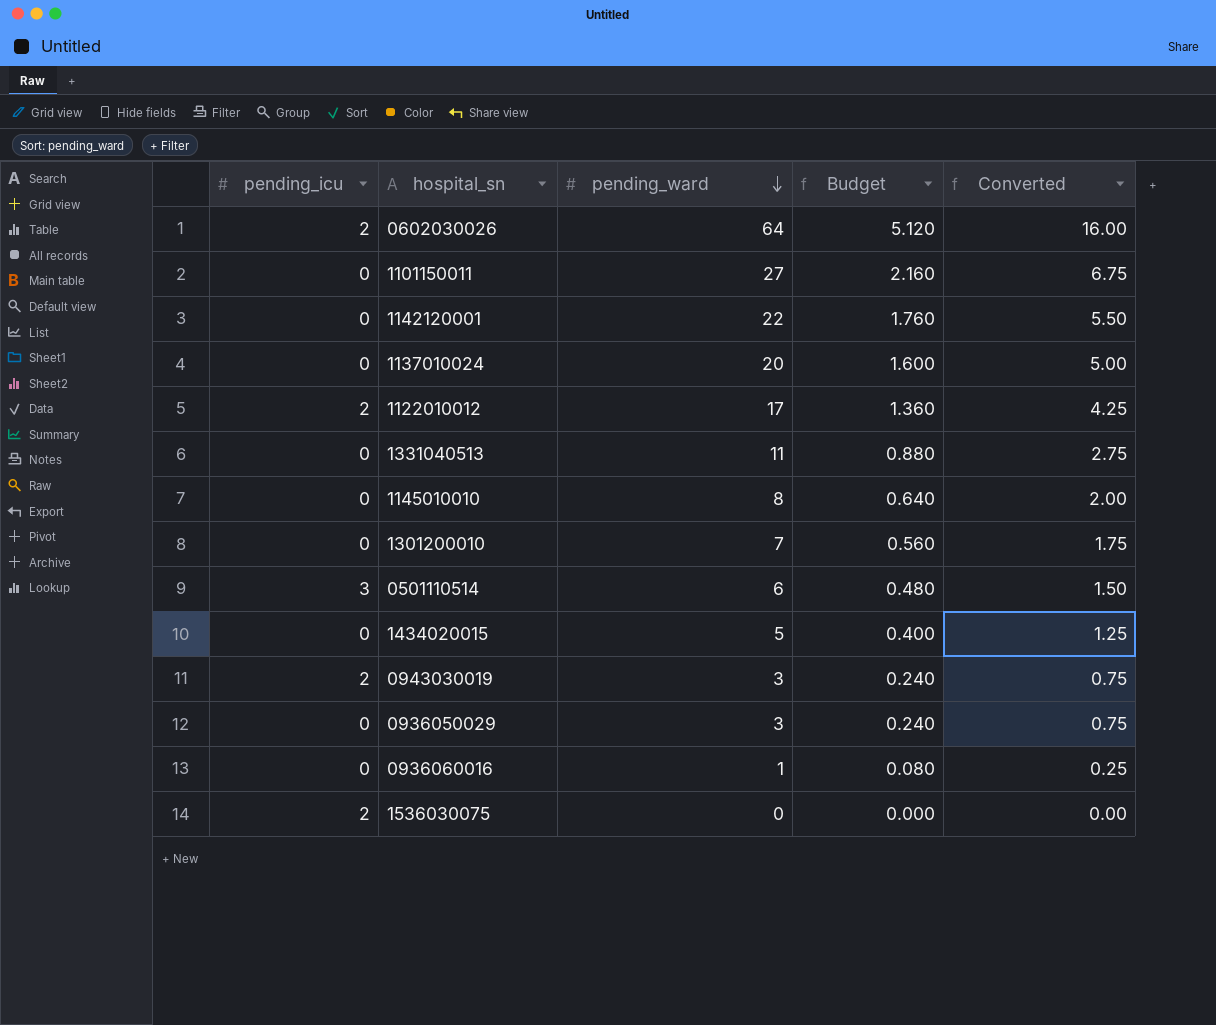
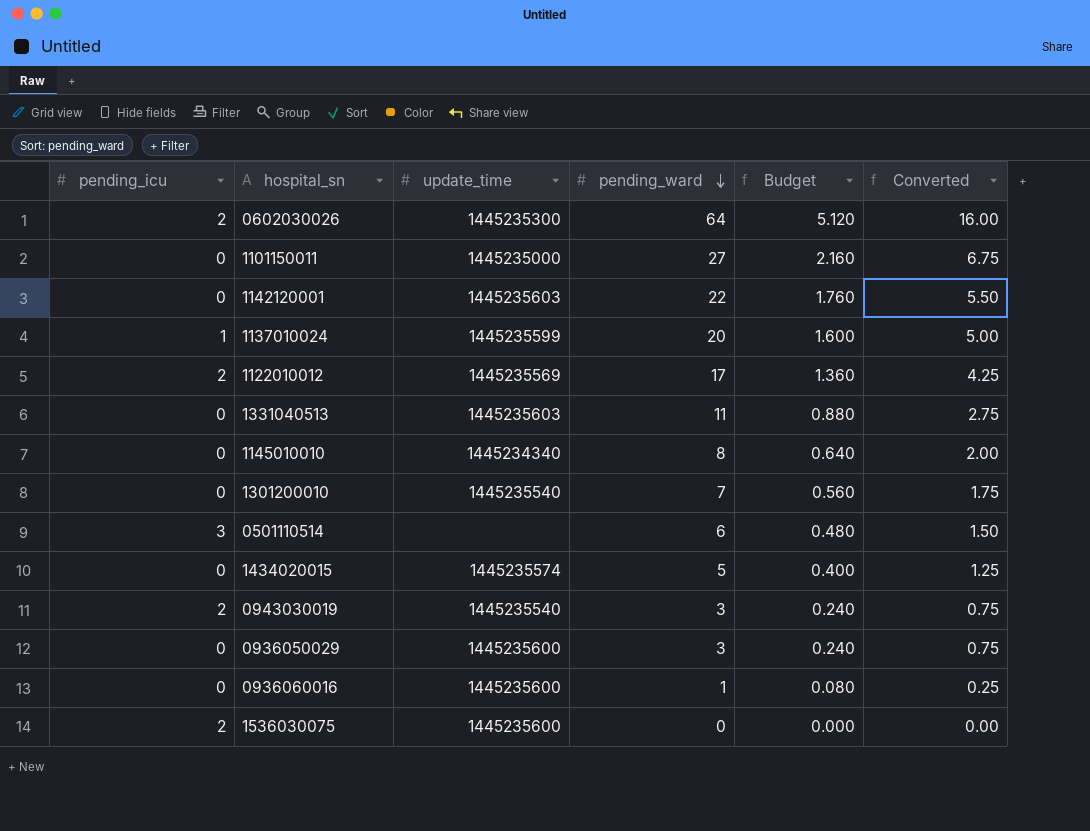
column update_time | position: none -> 3
1137010024 | pending_icu: 0 -> 1

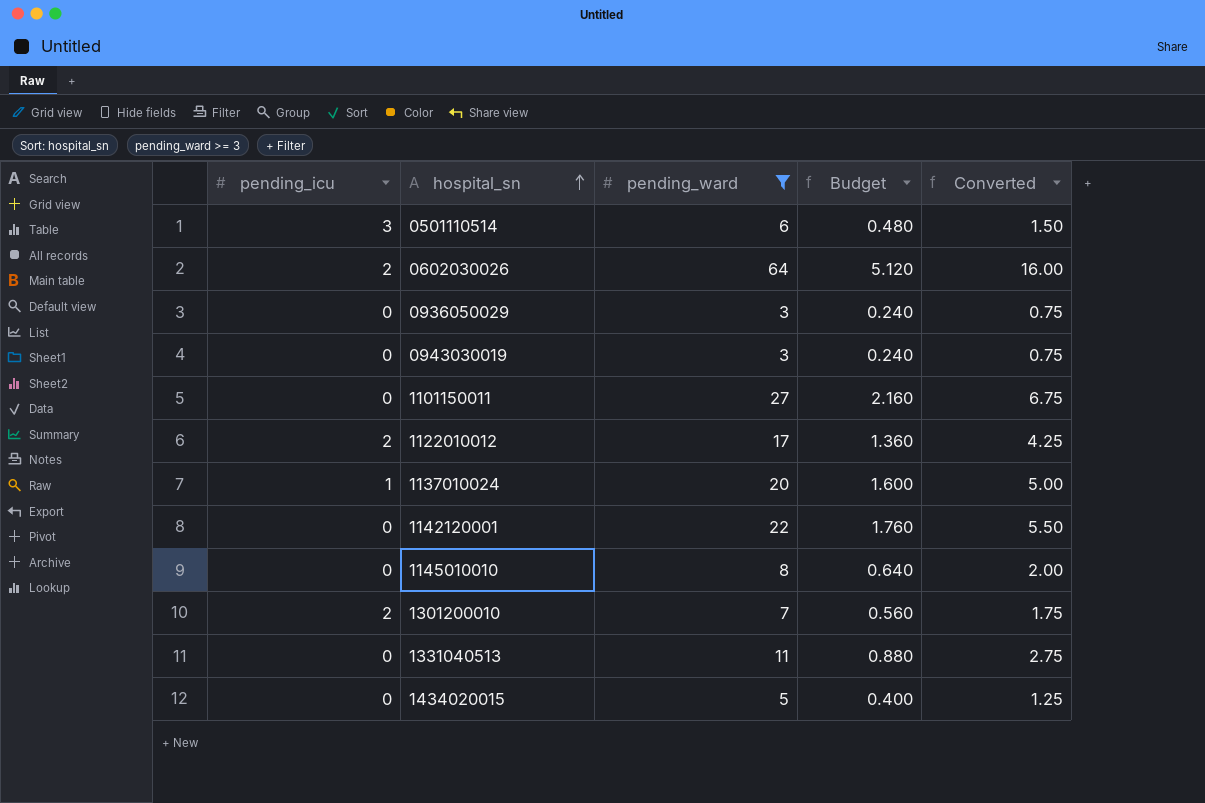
filter: none -> pending_ward >= 3
row order: pending_ward descending -> hospital_sn ascending
column update_time | position: 3 -> none
0943030019 | pending_icu: 2 -> 0
1301200010 | pending_icu: 0 -> 2

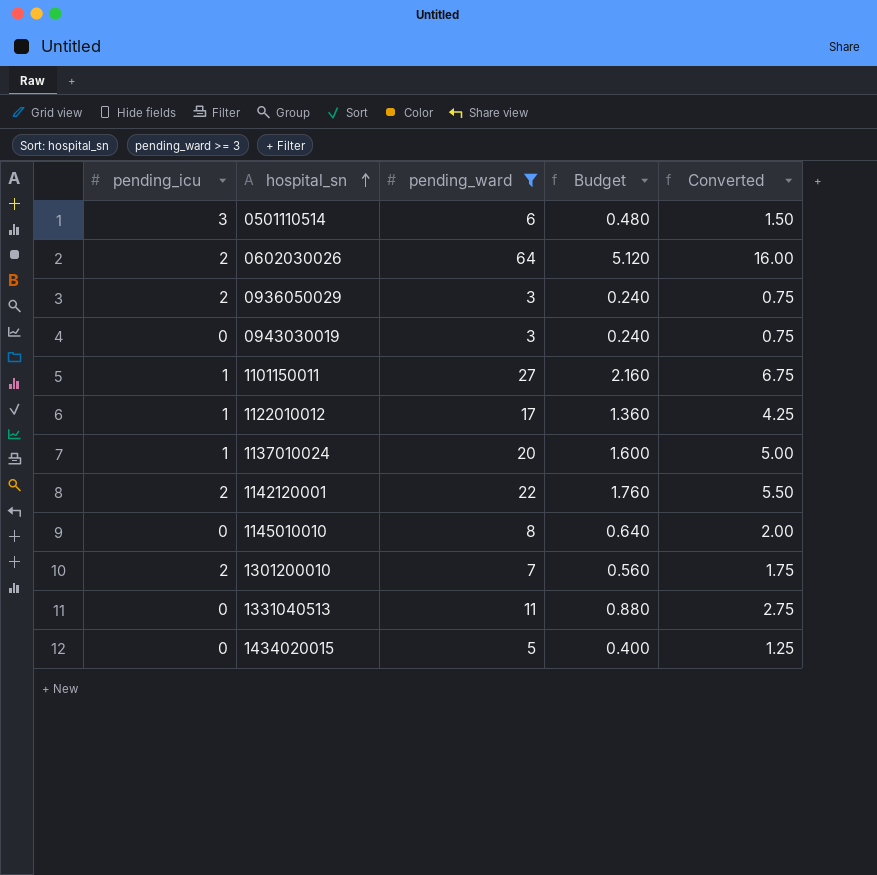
0936050029 | pending_icu: 0 -> 2
1101150011 | pending_icu: 0 -> 1
1122010012 | pending_icu: 2 -> 1
1142120001 | pending_icu: 0 -> 2

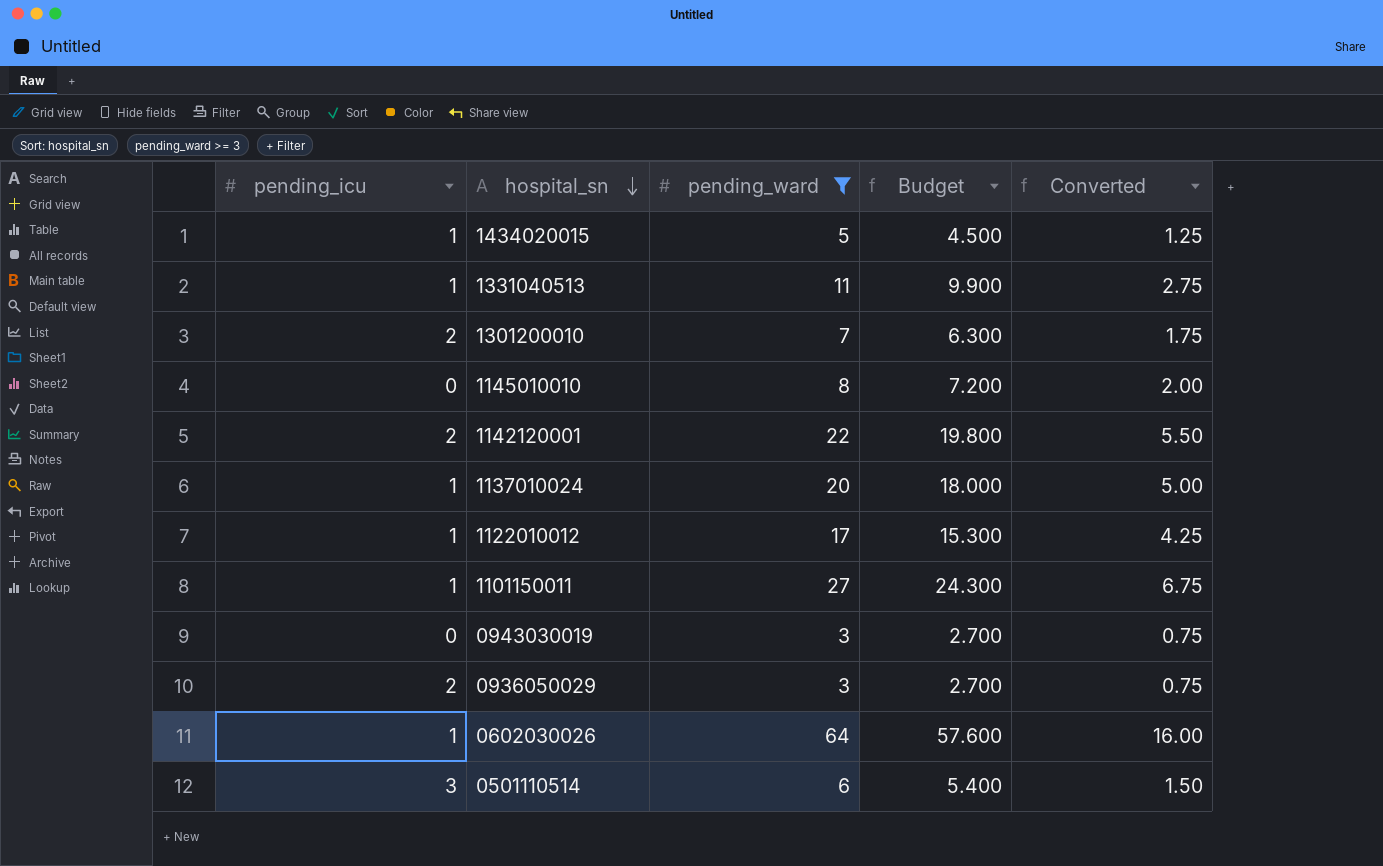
row order: hospital_sn ascending -> hospital_sn descending
column Budget | formula: [pending_ward] * 0.08 -> [pending_ward] * 0.9
1434020015 | pending_icu: 0 -> 1
1331040513 | pending_icu: 0 -> 1
0602030026 | pending_icu: 2 -> 1

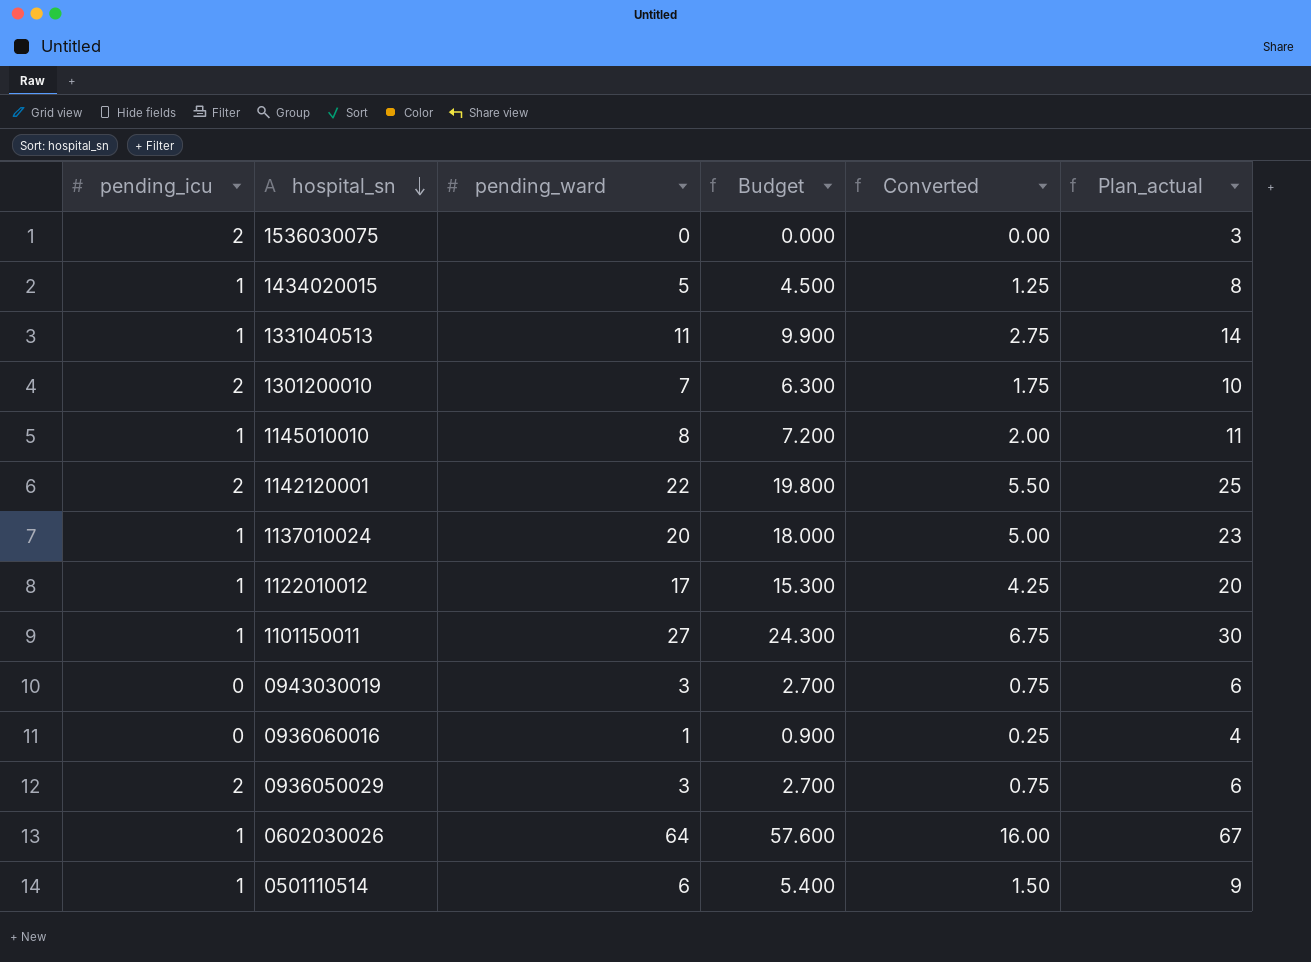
filter: pending_ward >= 3 -> none
column Plan_actual | formula: none -> [pending_ward] + 3
1145010010 | pending_icu: 0 -> 1
0501110514 | pending_icu: 3 -> 1

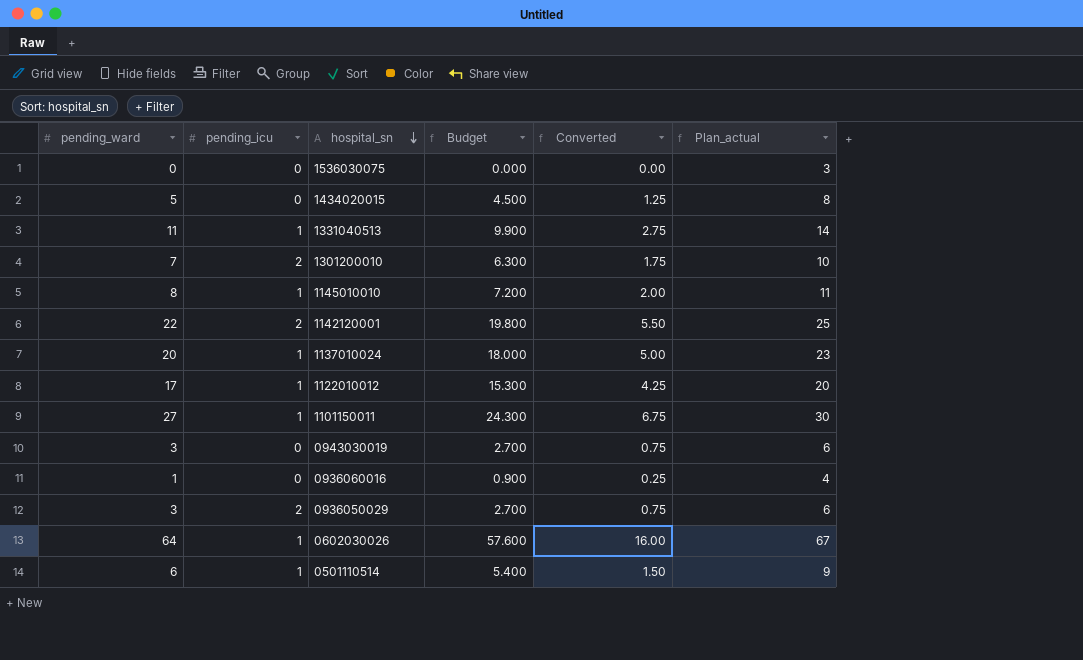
column pending_ward | position: 3 -> 1
1536030075 | pending_icu: 2 -> 0
1434020015 | pending_icu: 1 -> 0

